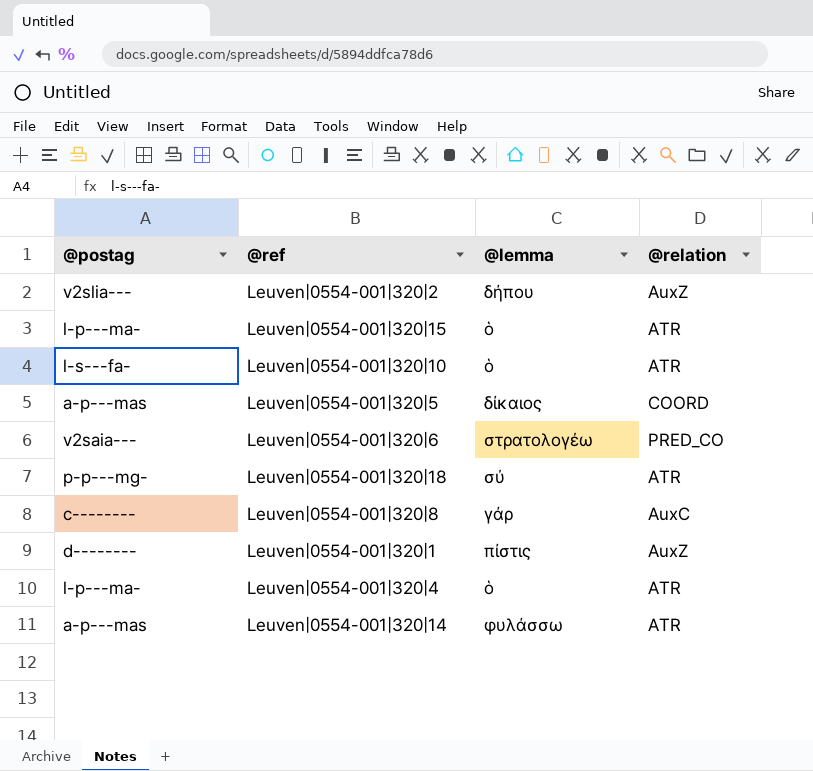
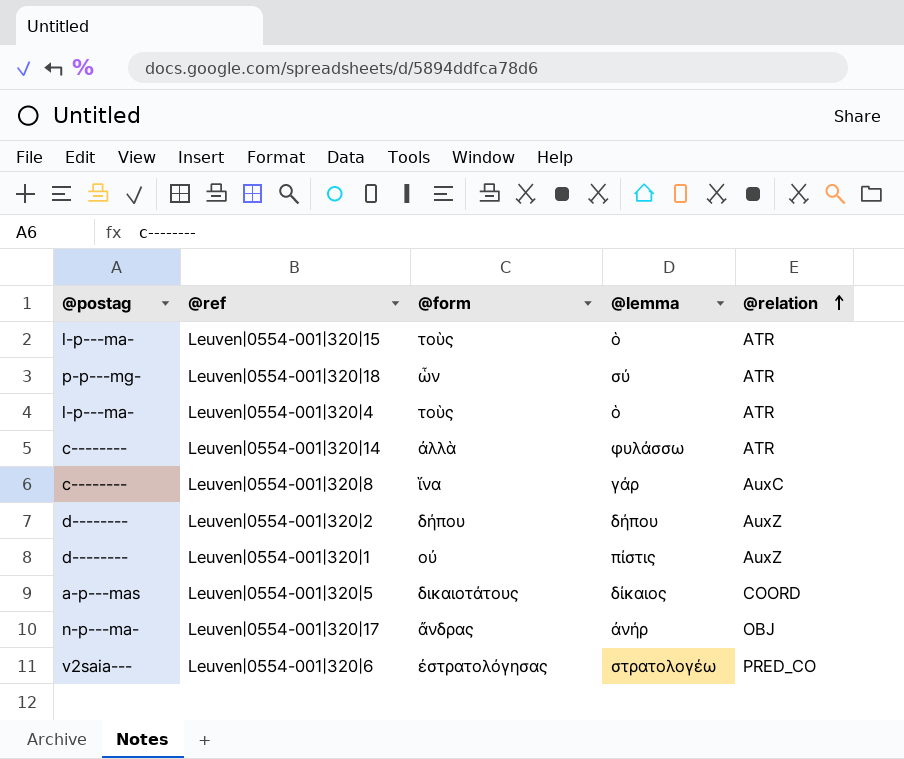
row order: none -> @relation ascending
column @form | position: none -> 3
row Leuven|0554-001|320|10: l-s---fa- | ὁ | ATR -> none
Leuven|0554-001|320|14 | @postag: a-p---mas -> c--------
Leuven|0554-001|320|2 | @postag: v2slia--- -> d--------
row Leuven|0554-001|320|17: none -> n-p---ma- | ἄνδρας | ἀνήρ | OBJ

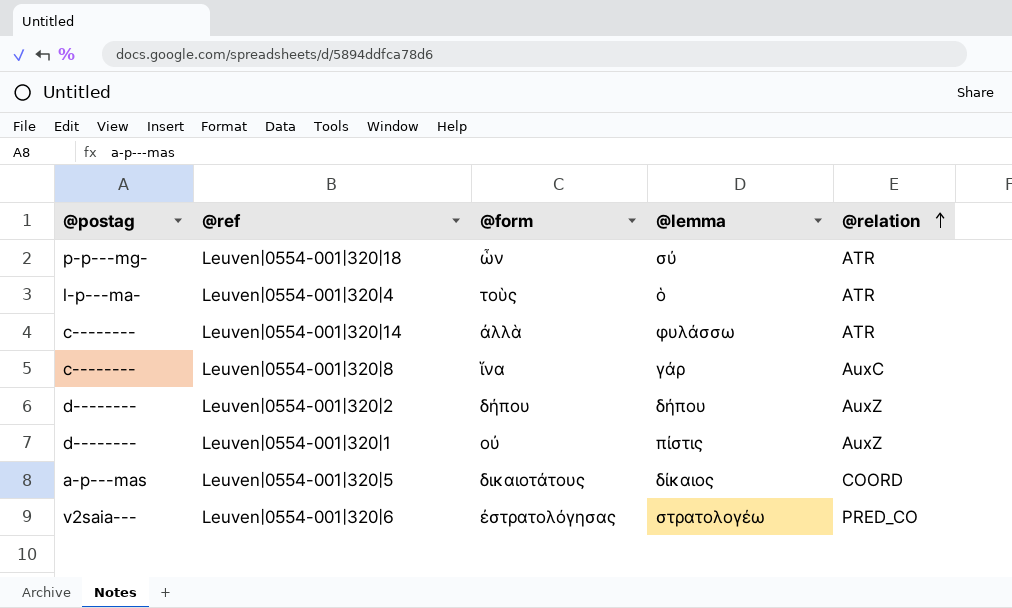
row Leuven|0554-001|320|15: l-p---ma- | τοὺς | ὁ | ATR -> none
row Leuven|0554-001|320|17: n-p---ma- | ἄνδρας | ἀνήρ | OBJ -> none

